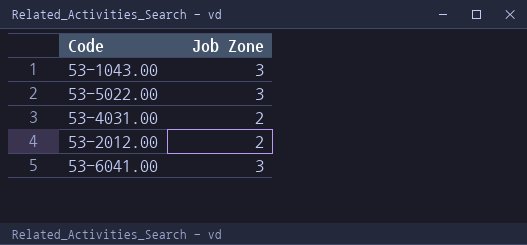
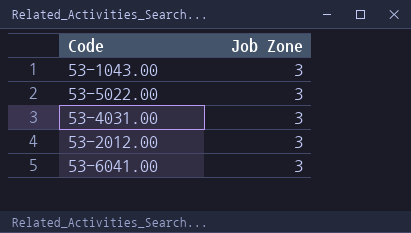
53-4031.00 | Job Zone: 2 -> 3
53-2012.00 | Job Zone: 2 -> 3

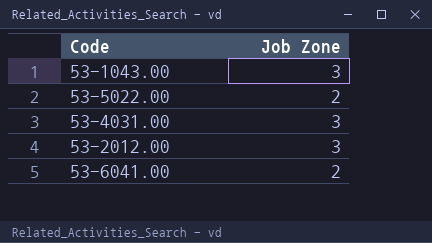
53-5022.00 | Job Zone: 3 -> 2
53-6041.00 | Job Zone: 3 -> 2

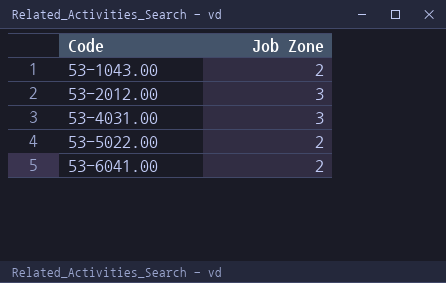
row order: none -> Code ascending
53-1043.00 | Job Zone: 3 -> 2

